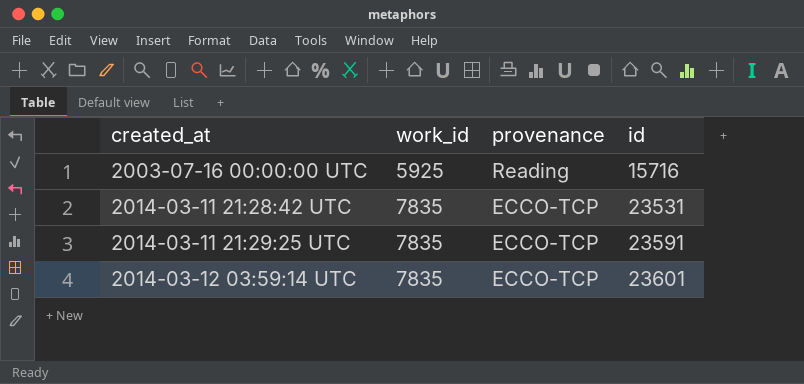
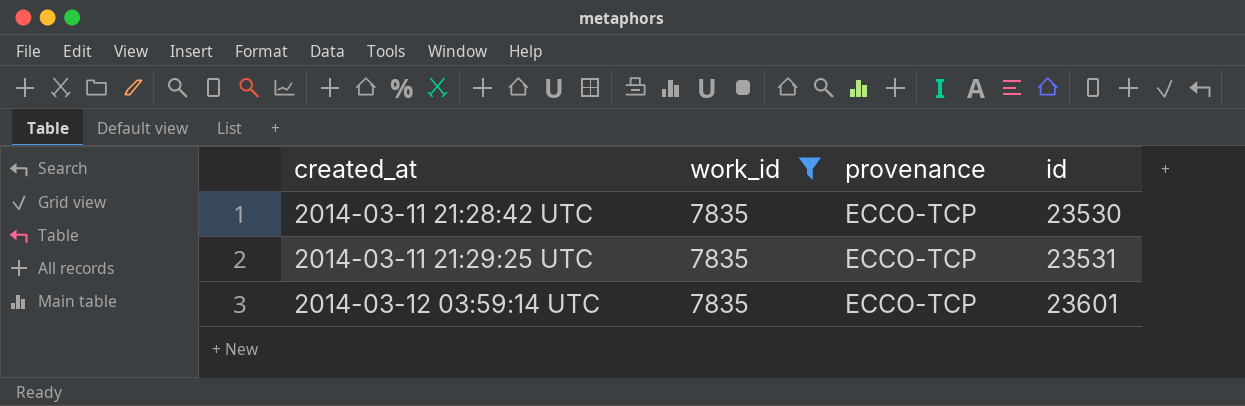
filter: none -> work_id = 7835
2014-03-11 21:28:42 UTC | id: 23531 -> 23530
2014-03-11 21:29:25 UTC | id: 23591 -> 23531

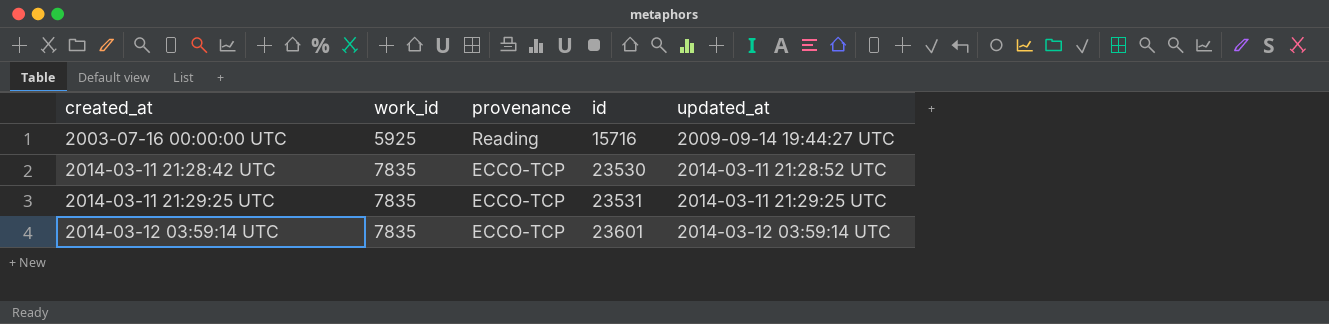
filter: work_id = 7835 -> none
column updated_at | position: none -> 5

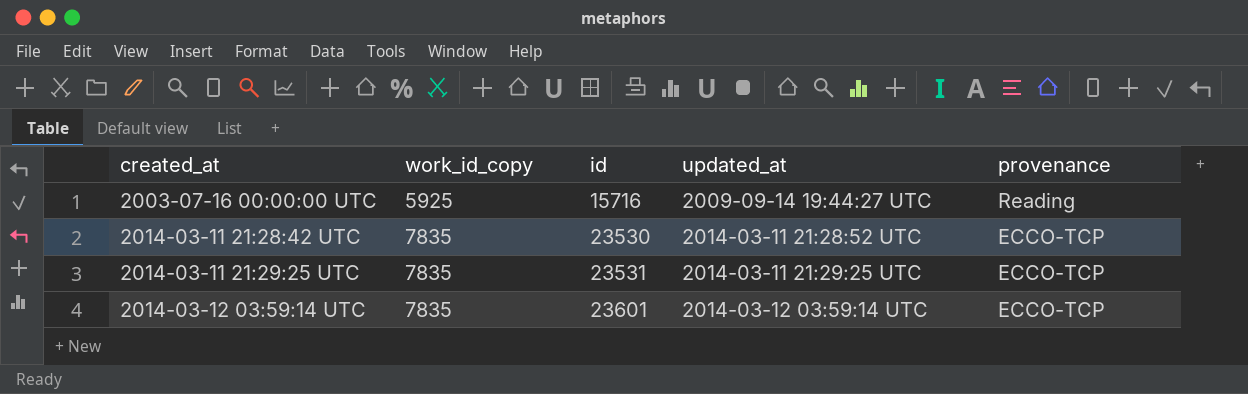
column name: work_id -> work_id_copy
column provenance | position: 3 -> 5

